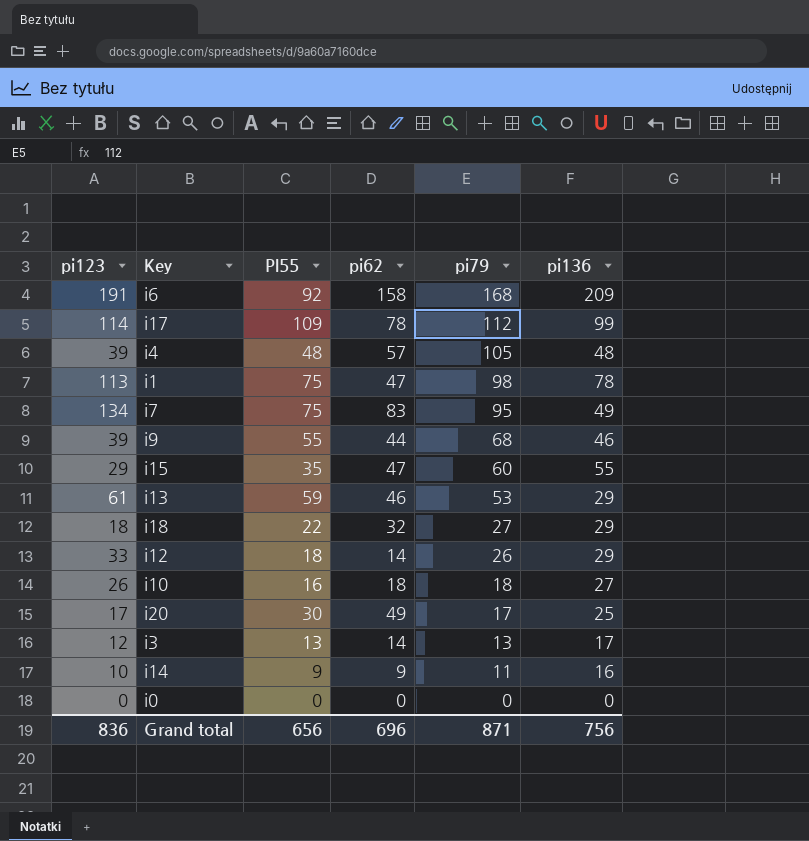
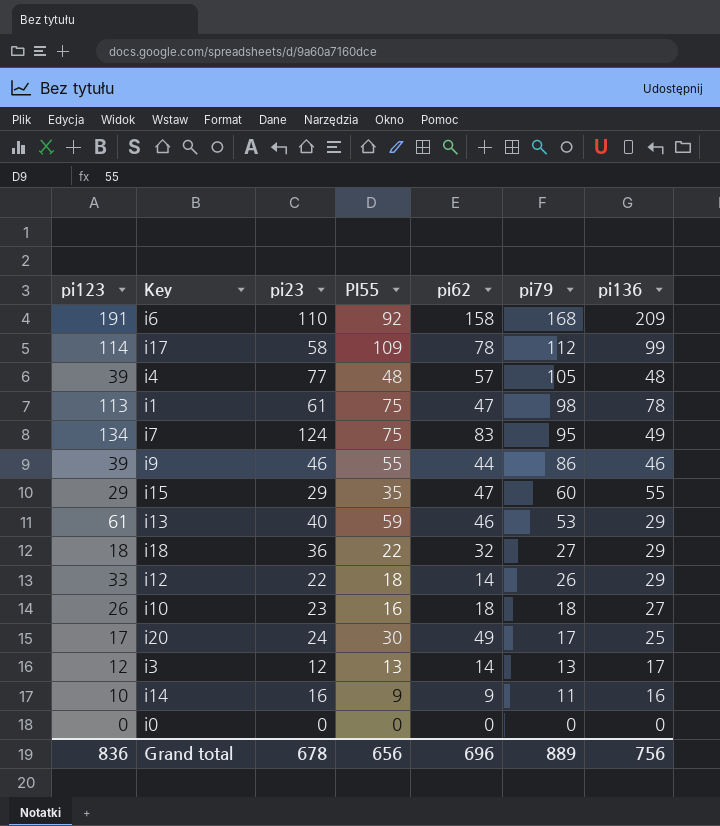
column pi23 | position: none -> 3
i9 | pi79: 68 -> 86
Grand total | pi79: 871 -> 889

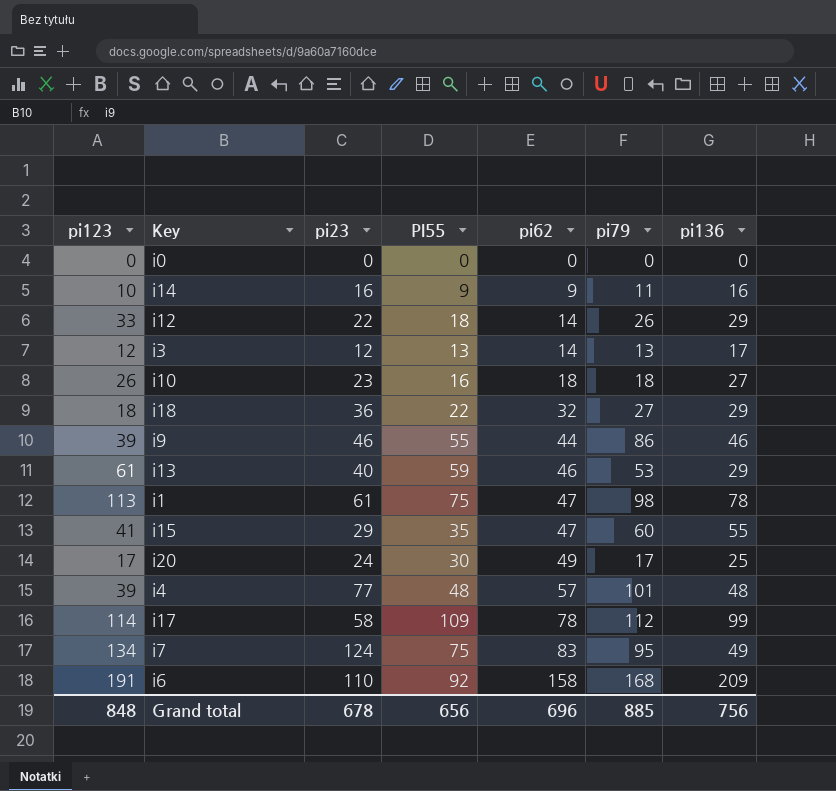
row order: pi79 descending -> pi62 ascending
i15 | pi123: 29 -> 41
i4 | pi79: 105 -> 101
Grand total | pi123: 836 -> 848
Grand total | pi79: 889 -> 885

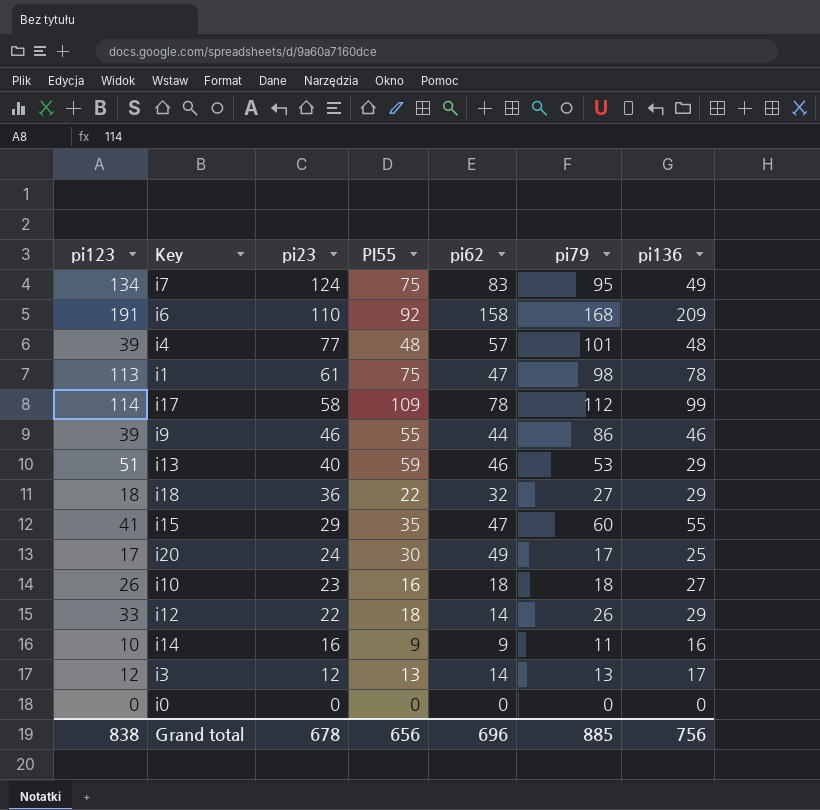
row order: pi62 ascending -> pi23 descending
i13 | pi123: 61 -> 51
Grand total | pi123: 848 -> 838

